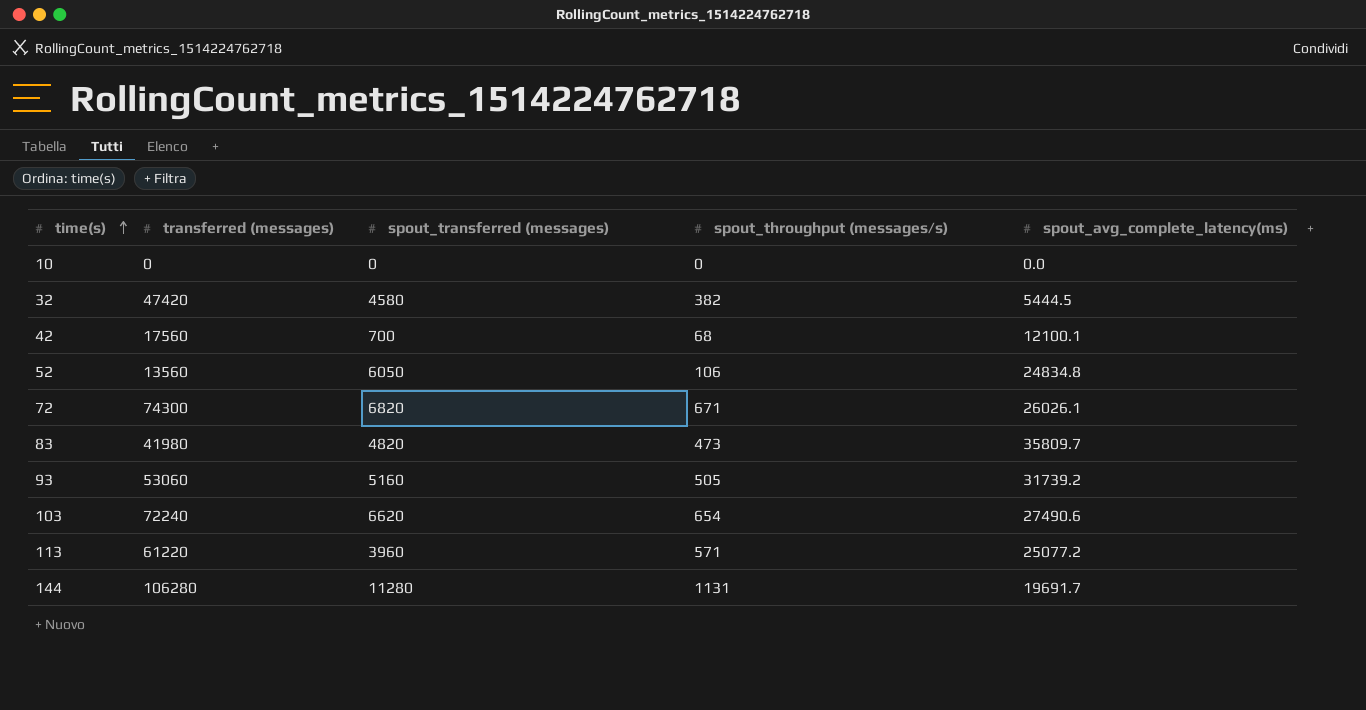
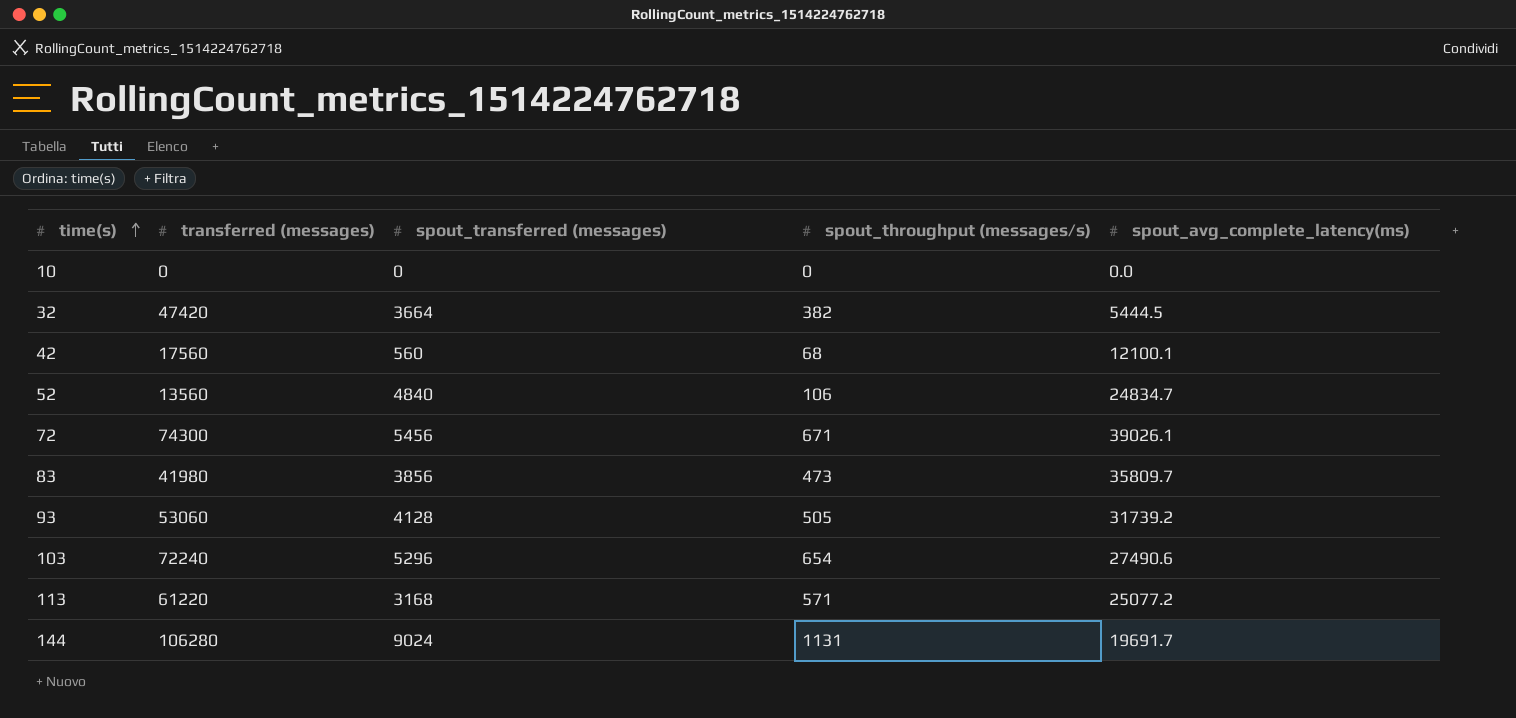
32 | spout_transferred (messages): 4580 -> 3664
42 | spout_transferred (messages): 700 -> 560
52 | spout_transferred (messages): 6050 -> 4840
52 | spout_avg_complete_latency(ms): 24834.8 -> 24834.7
72 | spout_transferred (messages): 6820 -> 5456
72 | spout_avg_complete_latency(ms): 26026.1 -> 39026.1
83 | spout_transferred (messages): 4820 -> 3856
93 | spout_transferred (messages): 5160 -> 4128
103 | spout_transferred (messages): 6620 -> 5296
113 | spout_transferred (messages): 3960 -> 3168
144 | spout_transferred (messages): 11280 -> 9024

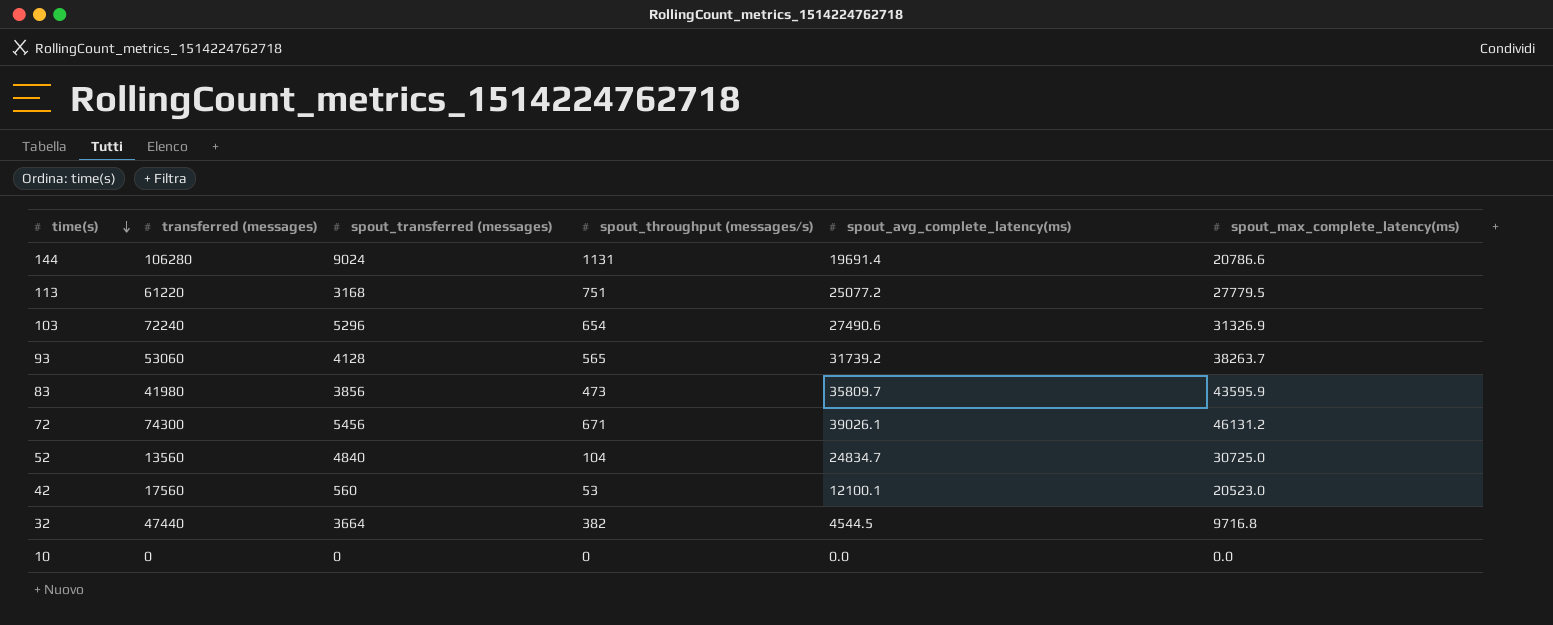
row order: time(s) ascending -> time(s) descending
column spout_max_complete_latency(ms) | position: none -> 6
144 | spout_avg_complete_latency(ms): 19691.7 -> 19691.4
113 | spout_throughput (messages/s): 571 -> 751
93 | spout_throughput (messages/s): 505 -> 565
52 | spout_throughput (messages/s): 106 -> 104
42 | spout_throughput (messages/s): 68 -> 53
32 | transferred (messages): 47420 -> 47440
32 | spout_avg_complete_latency(ms): 5444.5 -> 4544.5

